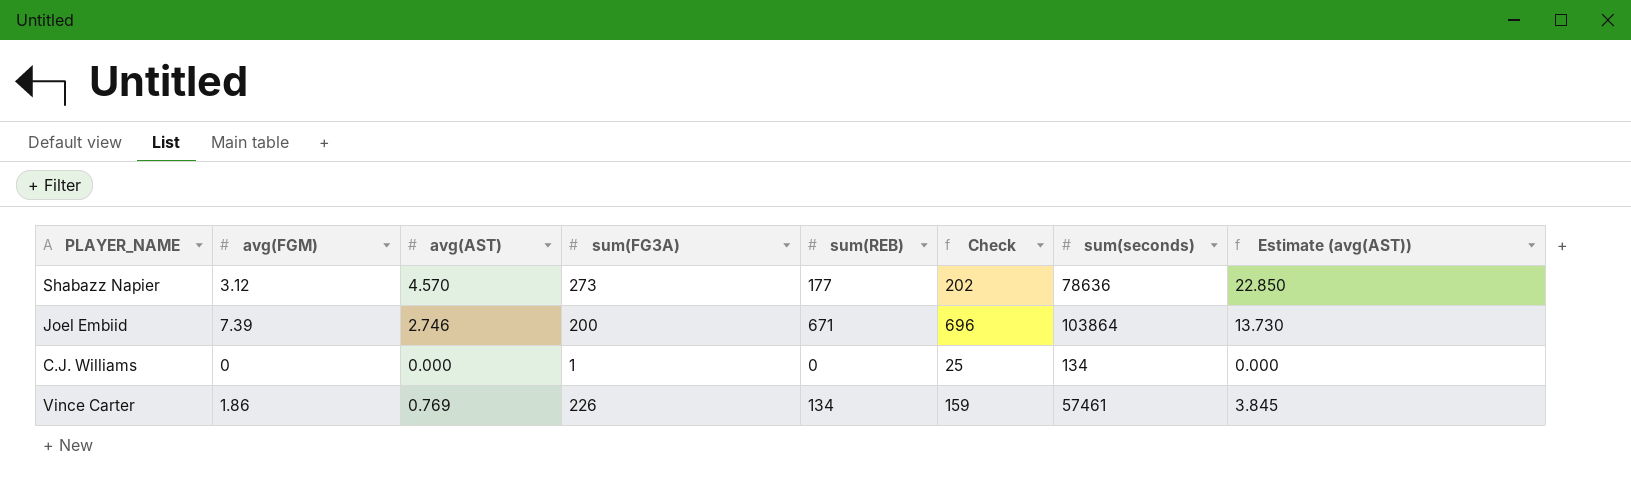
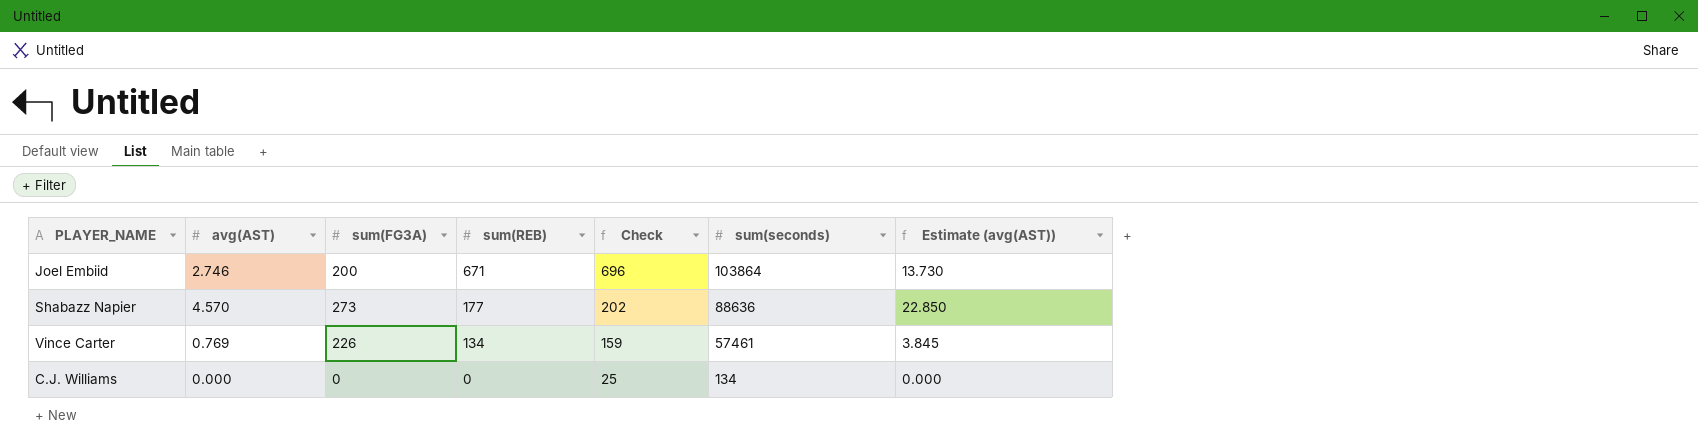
row order: none -> sum(REB) descending
column avg(FGM) | position: 2 -> none
Shabazz Napier | sum(seconds): 78636 -> 88636
C.J. Williams | sum(FG3A): 1 -> 0

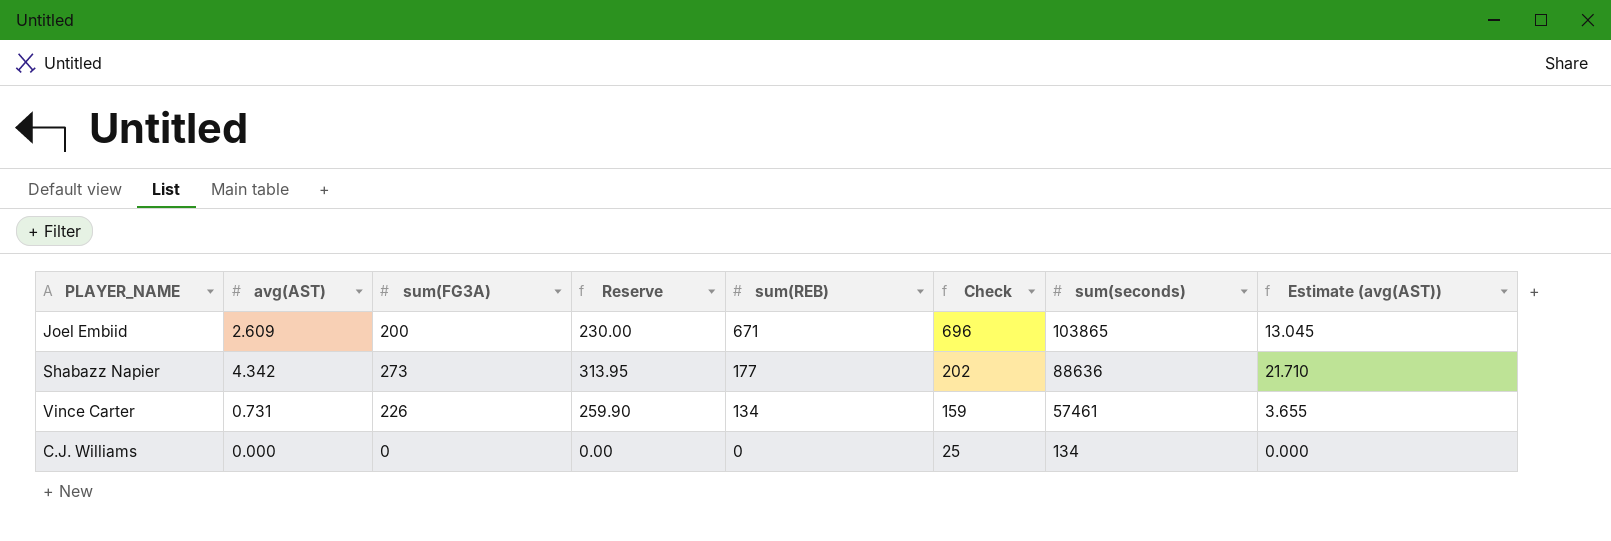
column Reserve | formula: none -> [sum(FG3A)] * 1.15
Joel Embiid | avg(AST): 2.746 -> 2.609
Joel Embiid | sum(seconds): 103864 -> 103865
Joel Embiid | Estimate (avg(AST)): 13.730 -> 13.045
Shabazz Napier | avg(AST): 4.570 -> 4.342
Shabazz Napier | Estimate (avg(AST)): 22.850 -> 21.710
Vince Carter | avg(AST): 0.769 -> 0.731
Vince Carter | Estimate (avg(AST)): 3.845 -> 3.655

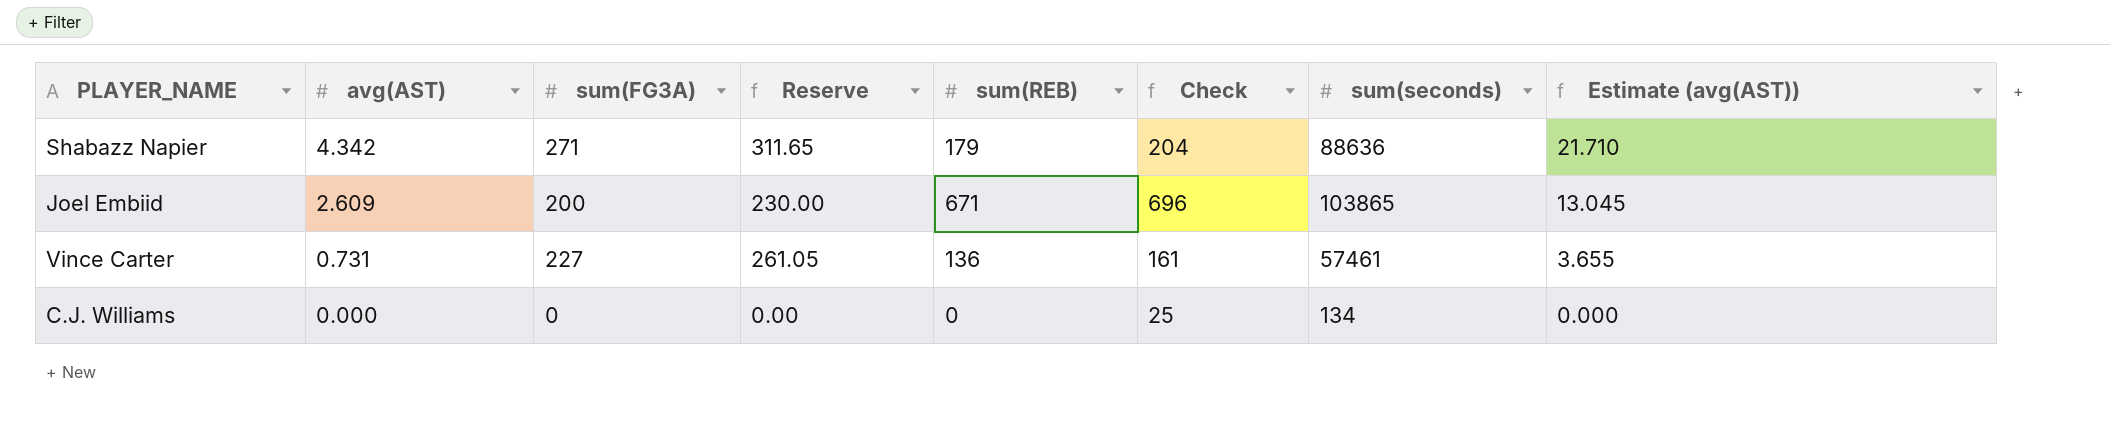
row order: sum(REB) descending -> avg(AST) descending
Shabazz Napier | sum(FG3A): 273 -> 271
Shabazz Napier | Reserve: 313.95 -> 311.65
Shabazz Napier | sum(REB): 177 -> 179
Shabazz Napier | Check: 202 -> 204
Vince Carter | sum(FG3A): 226 -> 227
Vince Carter | Reserve: 259.90 -> 261.05
Vince Carter | sum(REB): 134 -> 136
Vince Carter | Check: 159 -> 161

